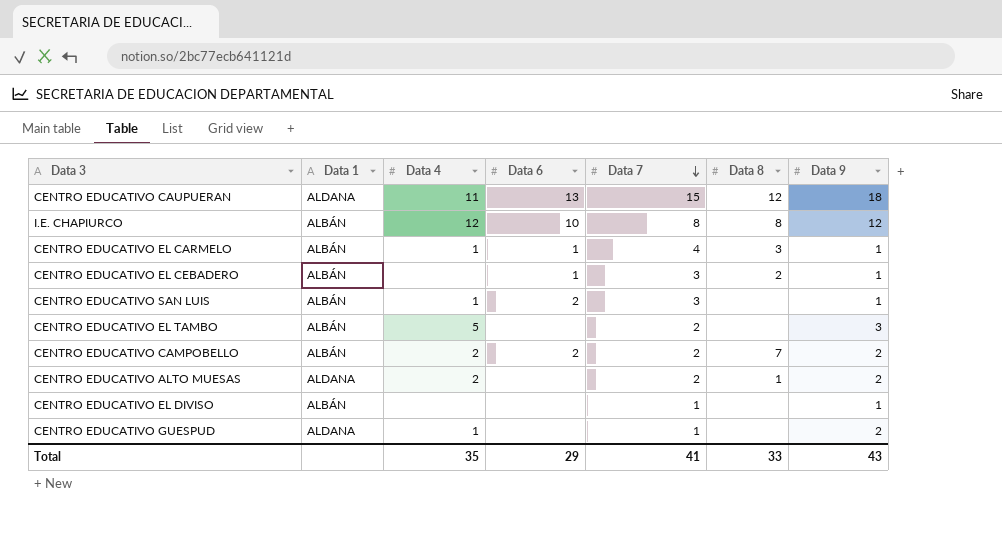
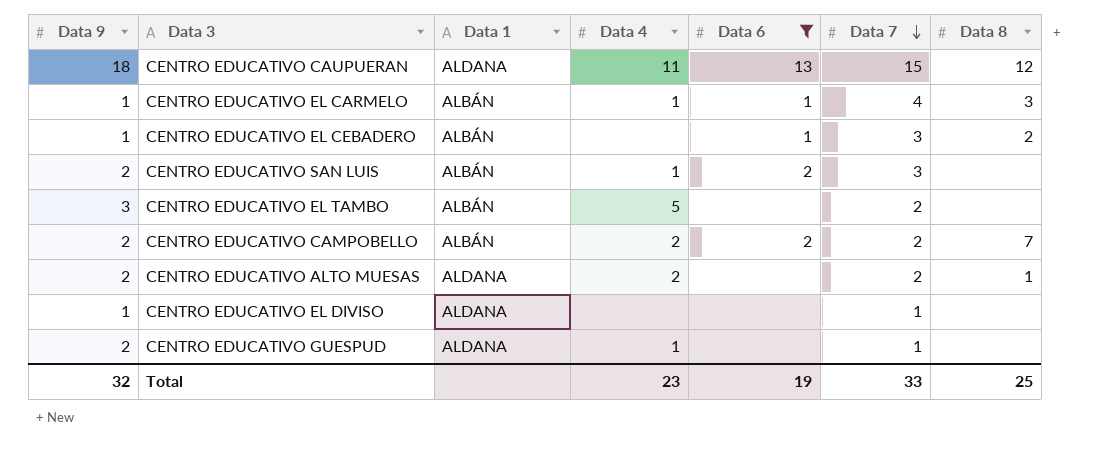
filter: none -> Data 6 != 10
column Data 9 | position: 7 -> 1
CENTRO EDUCATIVO SAN LUIS | Data 9: 1 -> 2
CENTRO EDUCATIVO EL DIVISO | Data 1: ALBÁN -> ALDANA
Total | Data 9: 43 -> 32
Total | Data 4: 35 -> 23
Total | Data 6: 29 -> 19
Total | Data 7: 41 -> 33
Total | Data 8: 33 -> 25

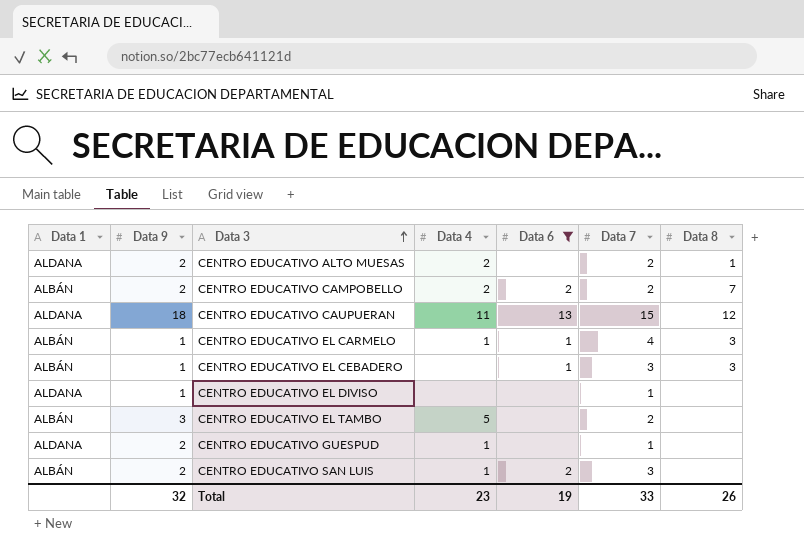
row order: Data 7 descending -> Data 3 ascending
column Data 1 | position: 3 -> 1
CENTRO EDUCATIVO EL CEBADERO | Data 8: 2 -> 3
Total | Data 8: 25 -> 26

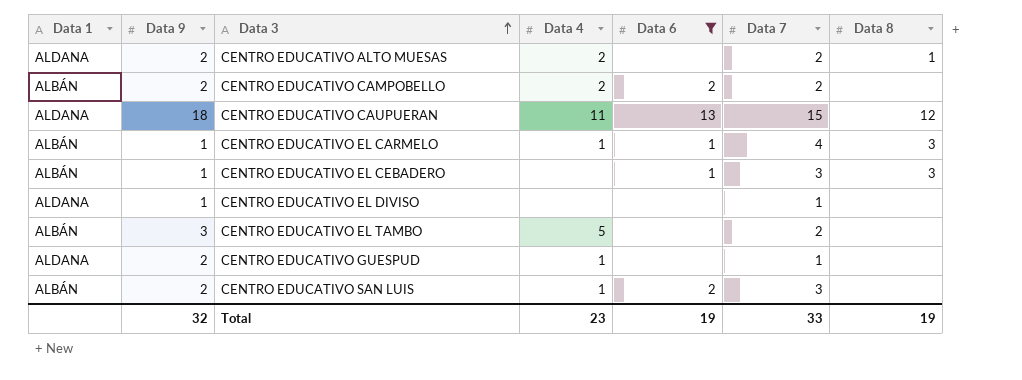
CENTRO EDUCATIVO CAMPOBELLO | Data 8: 7 -> none
Total | Data 8: 26 -> 19

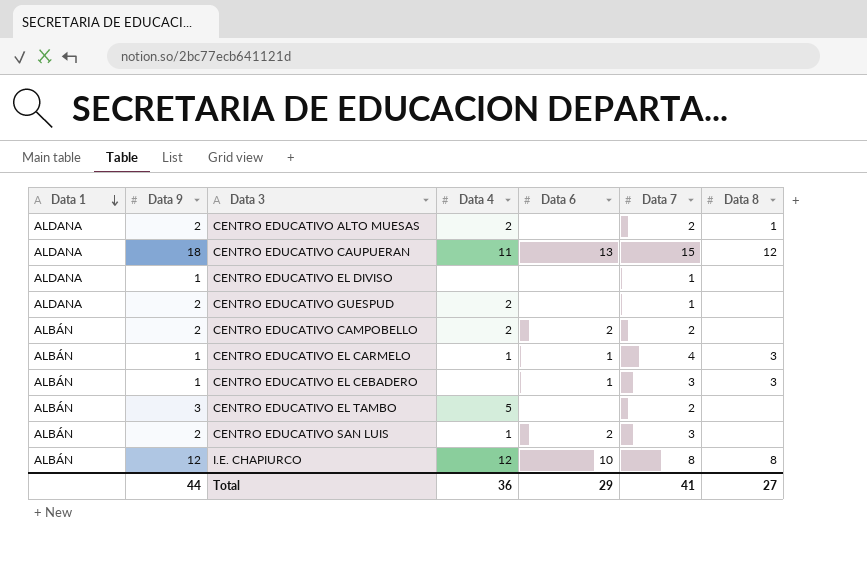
filter: Data 6 != 10 -> none
row order: Data 3 ascending -> Data 1 descending
CENTRO EDUCATIVO GUESPUD | Data 4: 1 -> 2
Total | Data 9: 32 -> 44
Total | Data 4: 23 -> 36
Total | Data 6: 19 -> 29
Total | Data 7: 33 -> 41
Total | Data 8: 19 -> 27

